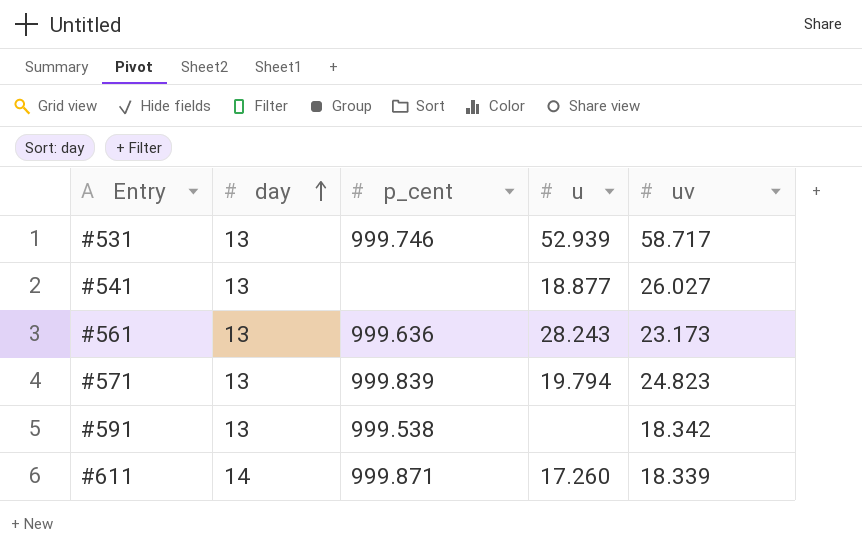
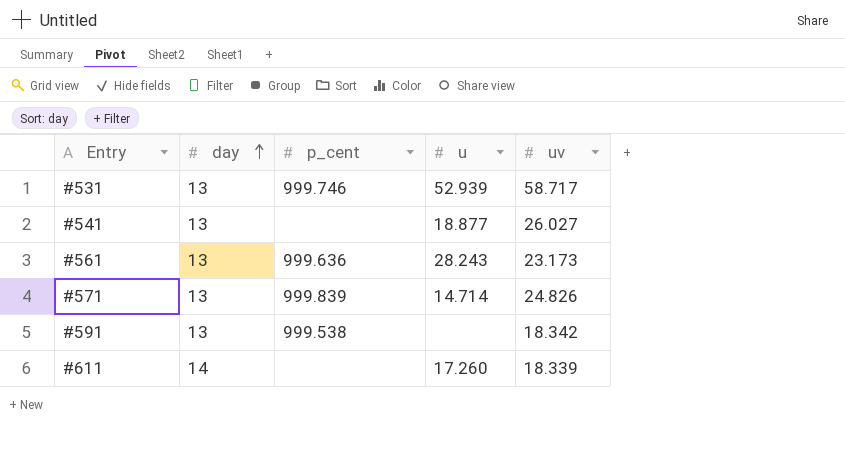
#571 | u: 19.794 -> 14.714
#571 | uv: 24.823 -> 24.826
#611 | p_cent: 999.871 -> none

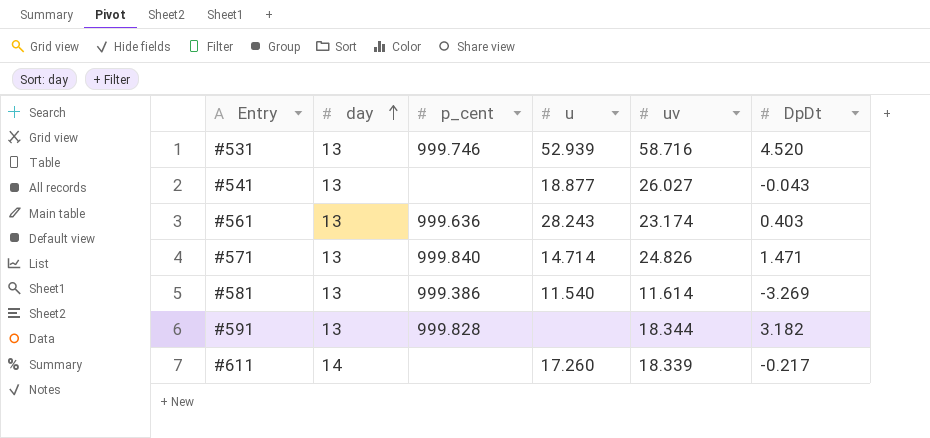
column DpDt | position: none -> 6
#531 | uv: 58.717 -> 58.716
#561 | uv: 23.173 -> 23.174
#571 | p_cent: 999.839 -> 999.840
row #581: none -> 13 | 999.386 | 11.540 | 11.614 | -3.269
#591 | p_cent: 999.538 -> 999.828
#591 | uv: 18.342 -> 18.344

